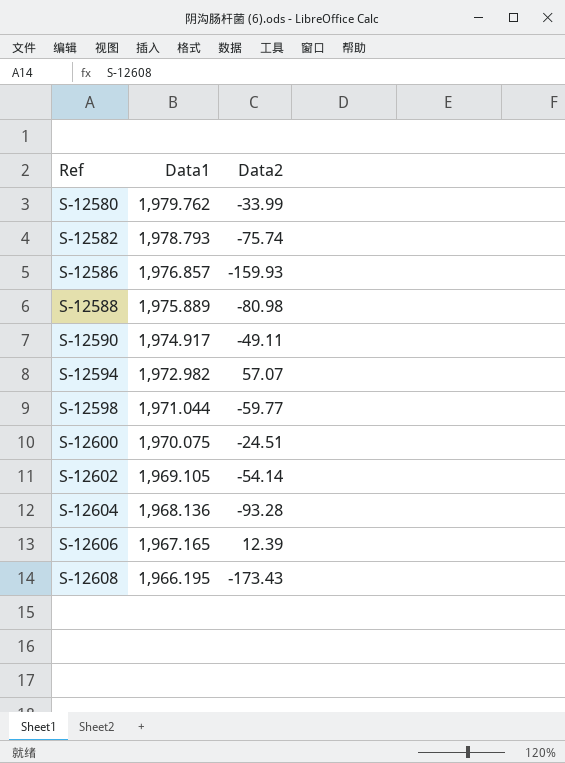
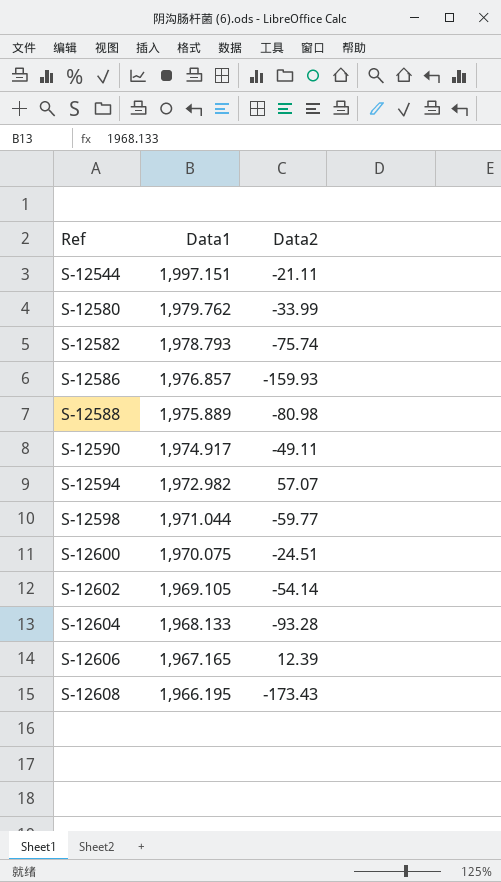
row S-12544: none -> 1,997.151 | -21.11
S-12604 | Data1: 1,968.136 -> 1,968.133

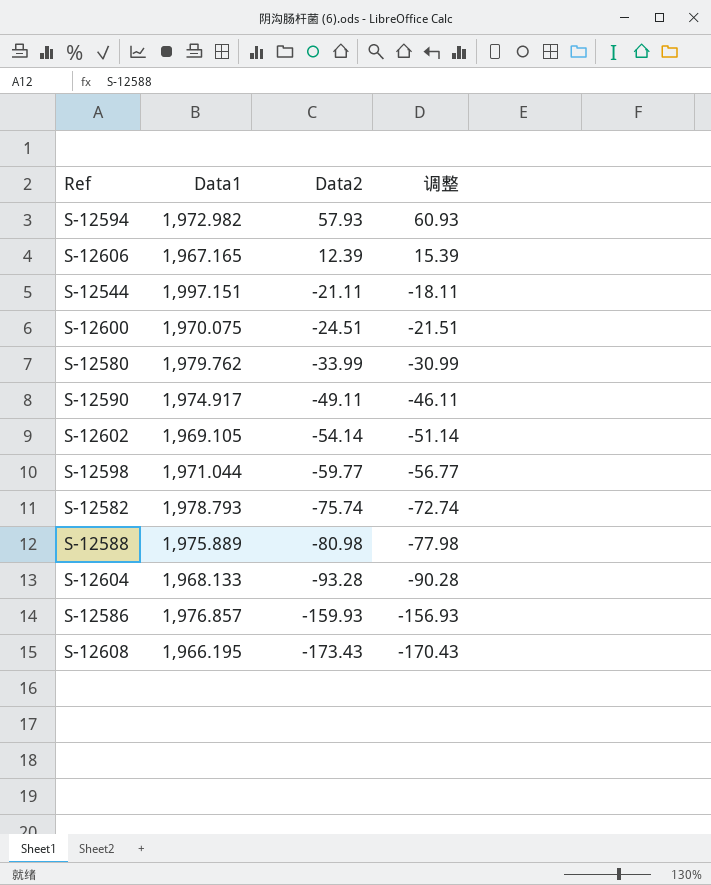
row order: Ref ascending -> Data2 descending
column 调整 | formula: none -> [Data2] + 3
S-12594 | Data2: 57.07 -> 57.93

